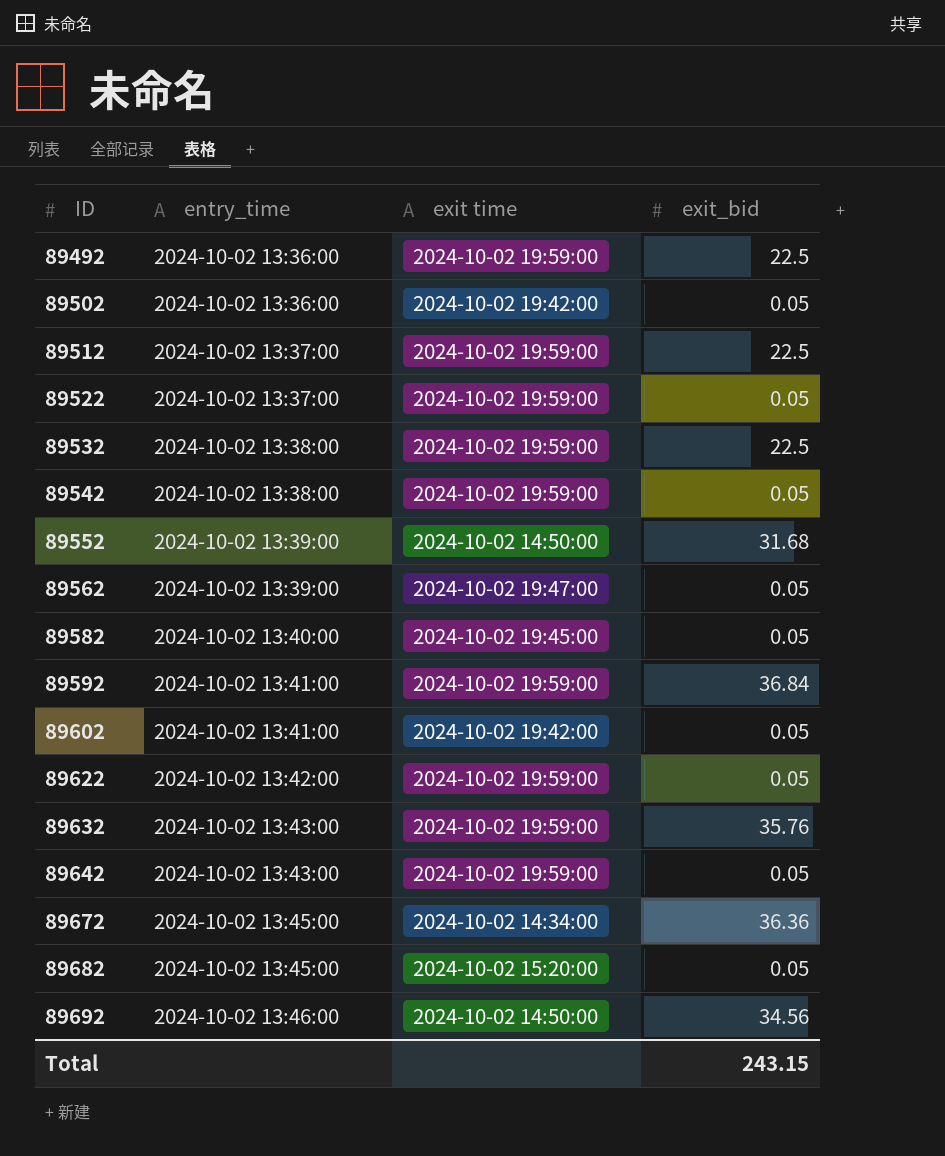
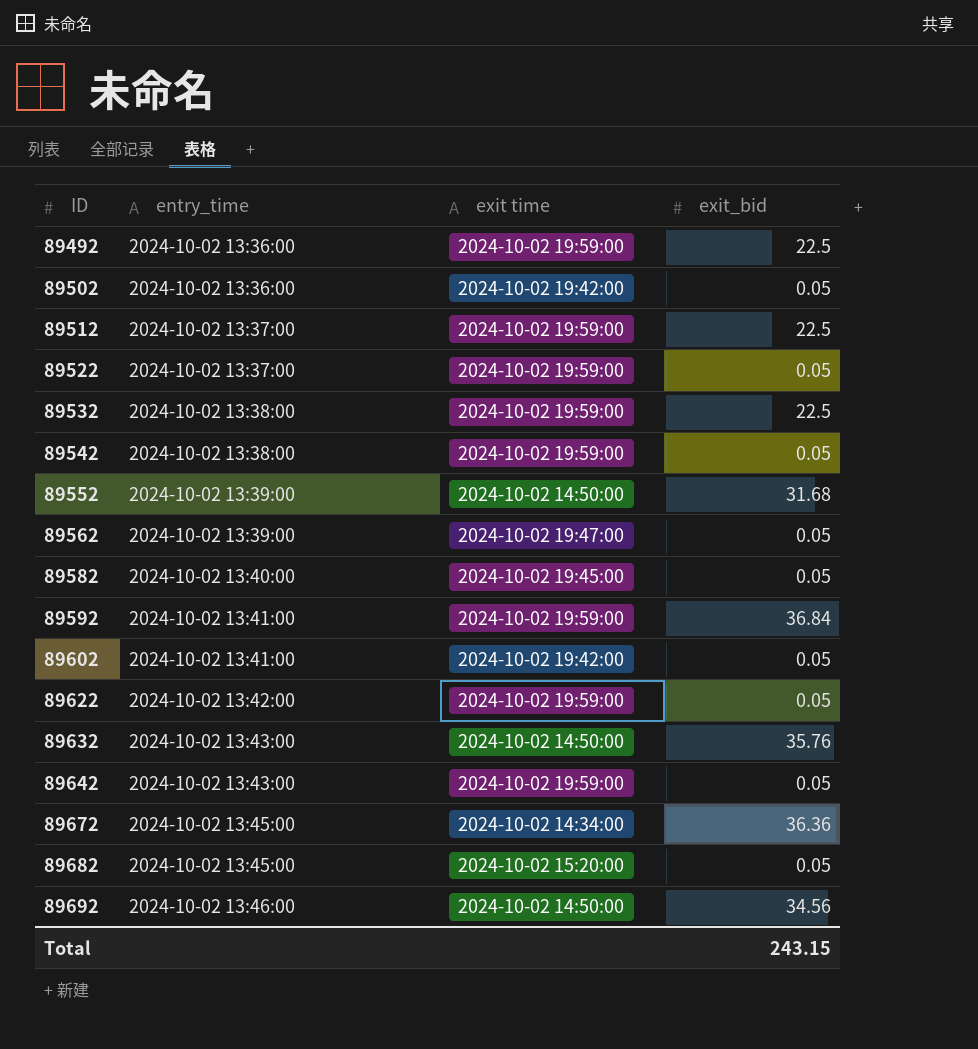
89632 | exit time: 2024-10-02 19:59:00 -> 2024-10-02 14:50:00

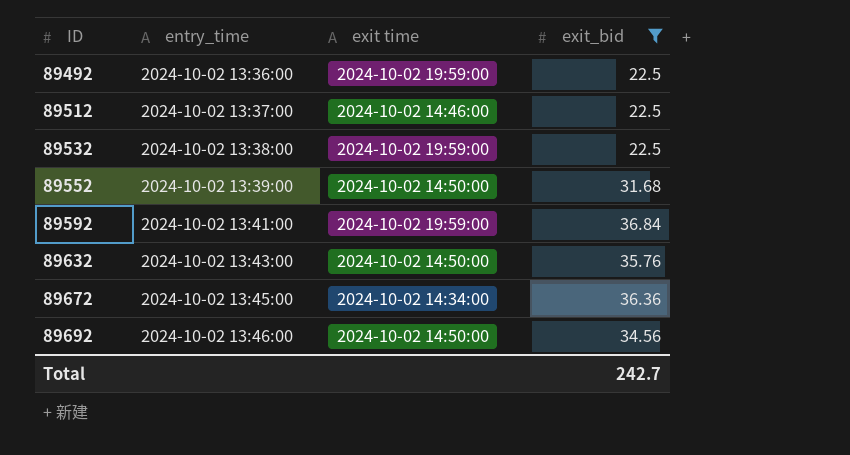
filter: none -> exit_bid != 0.05
89512 | exit time: 2024-10-02 19:59:00 -> 2024-10-02 14:46:00
Total | exit_bid: 243.15 -> 242.7

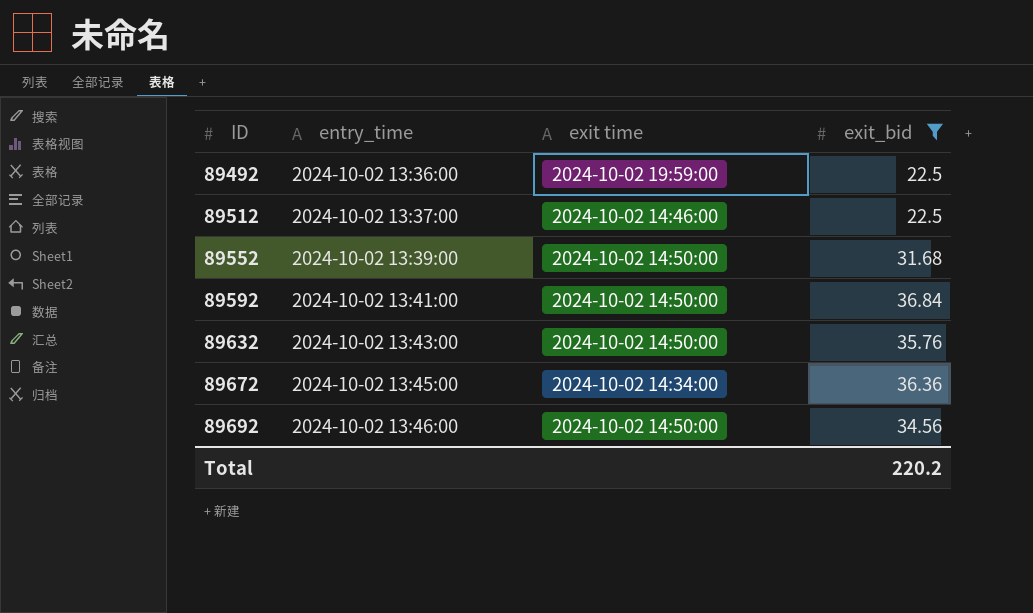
row 89532: 2024-10-02 13:38:00 | 2024-10-02 19:59:00 | 22.5 -> none
89592 | exit time: 2024-10-02 19:59:00 -> 2024-10-02 14:50:00
Total | exit_bid: 242.7 -> 220.2

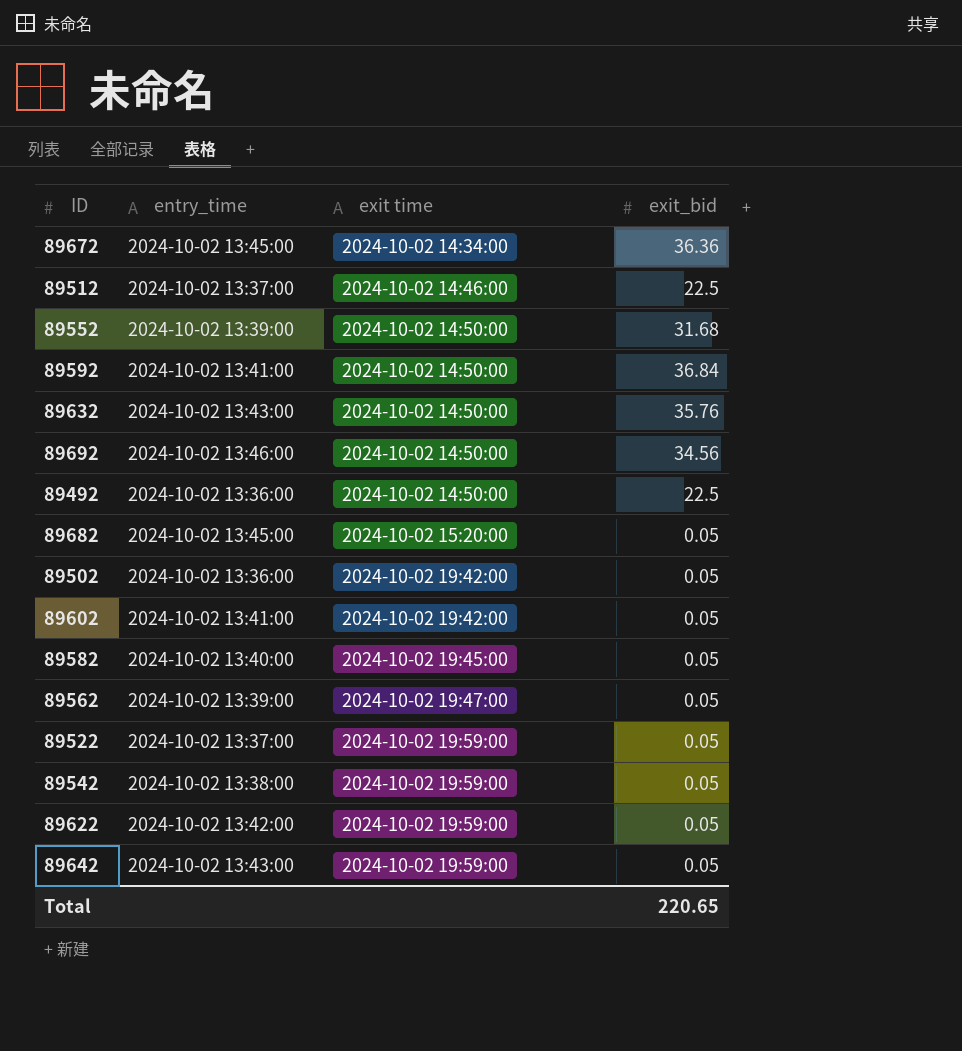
filter: exit_bid != 0.05 -> none
row order: ID ascending -> exit time ascending
89492 | exit time: 2024-10-02 19:59:00 -> 2024-10-02 14:50:00
Total | exit_bid: 220.2 -> 220.65

